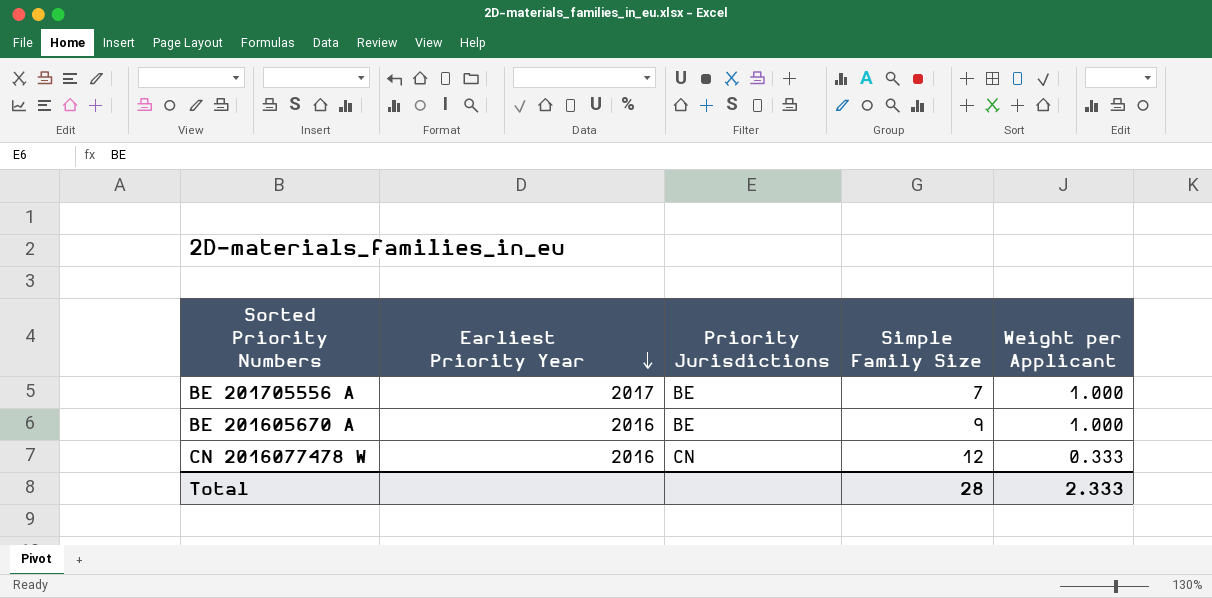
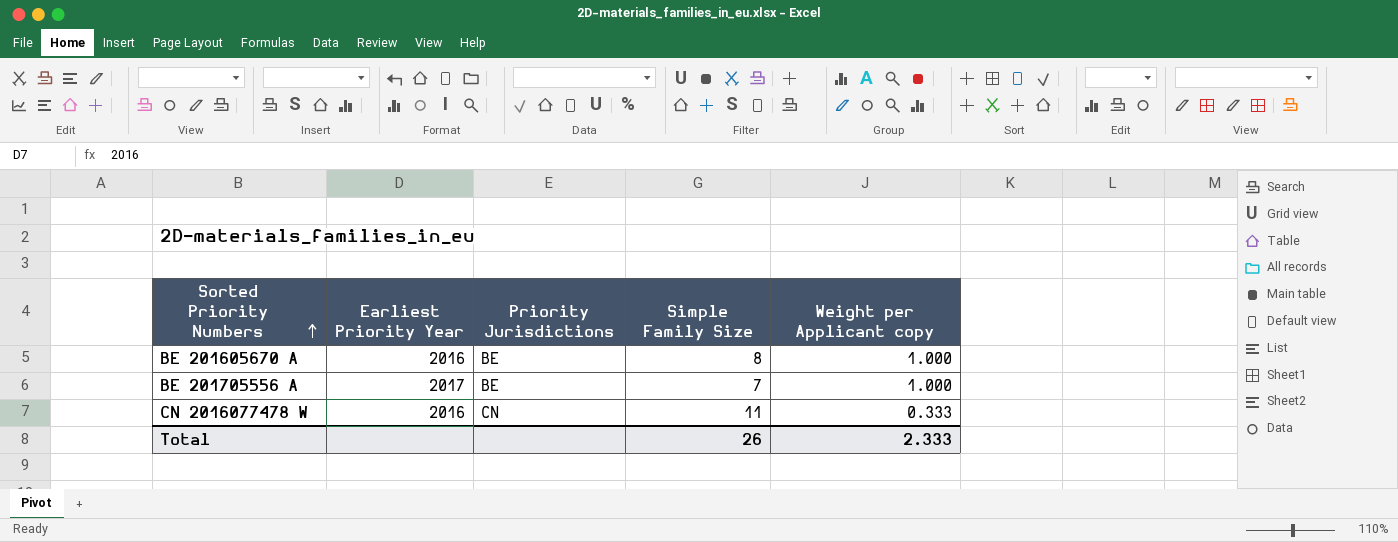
row order: Earliest Priority Year descending -> Sorted Priority Numbers ascending
column name: Weight per Applicant -> Weight per Applicant copy
BE 201605670 A | Simple Family Size: 9 -> 8
CN 2016077478 W | Simple Family Size: 12 -> 11
Total | Simple Family Size: 28 -> 26

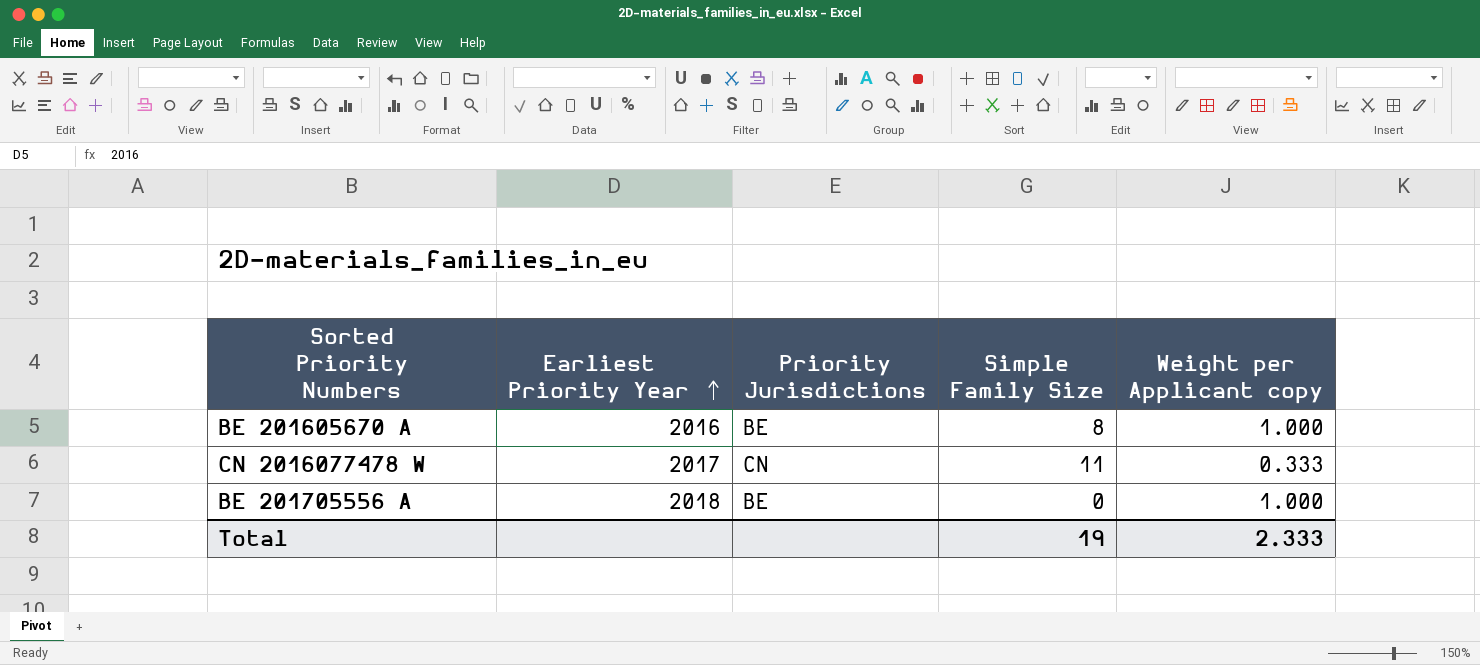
row order: Sorted Priority Numbers ascending -> Earliest Priority Year ascending
CN 2016077478 W | Earliest Priority Year: 2016 -> 2017
BE 201705556 A | Earliest Priority Year: 2017 -> 2018
BE 201705556 A | Simple Family Size: 7 -> 0
Total | Simple Family Size: 26 -> 19

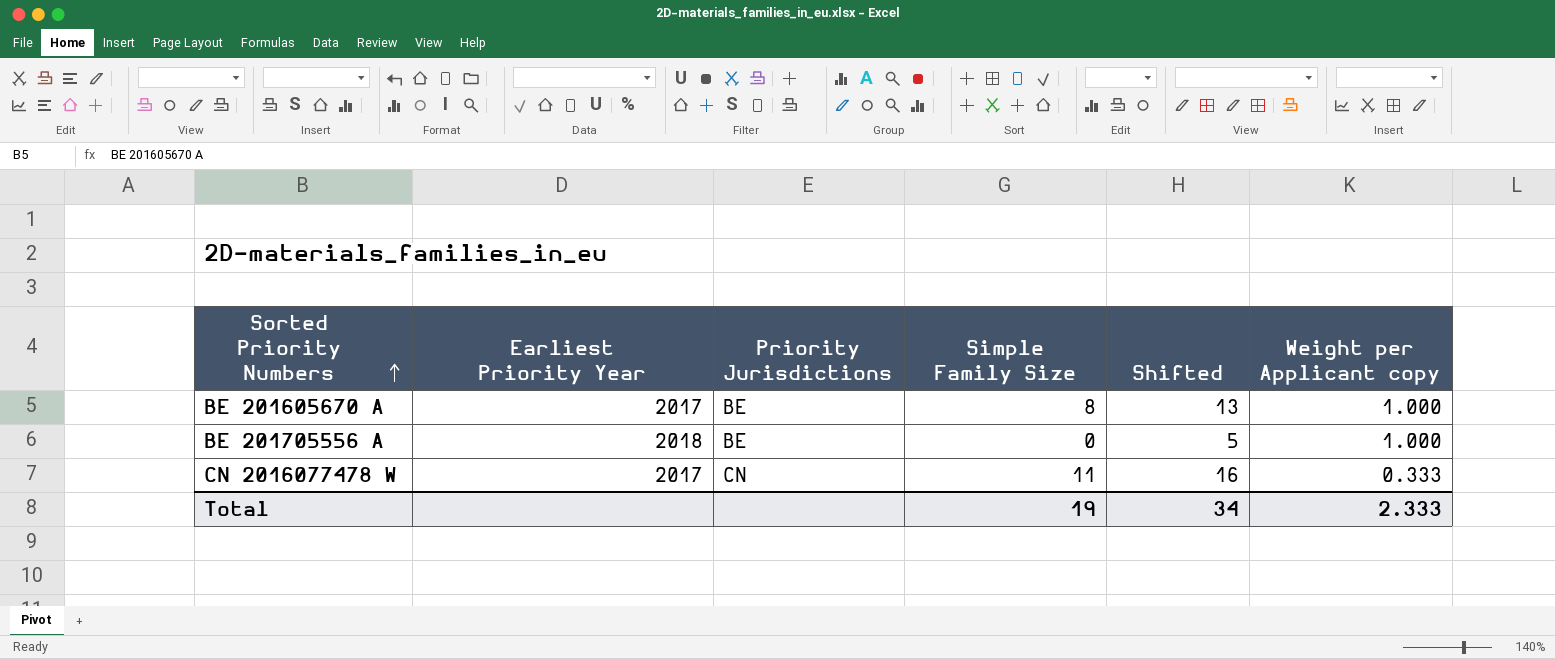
row order: Earliest Priority Year ascending -> Sorted Priority Numbers ascending
column Shifted | formula: none -> [Simple Family Size] + 5
BE 201605670 A | Earliest Priority Year: 2016 -> 2017

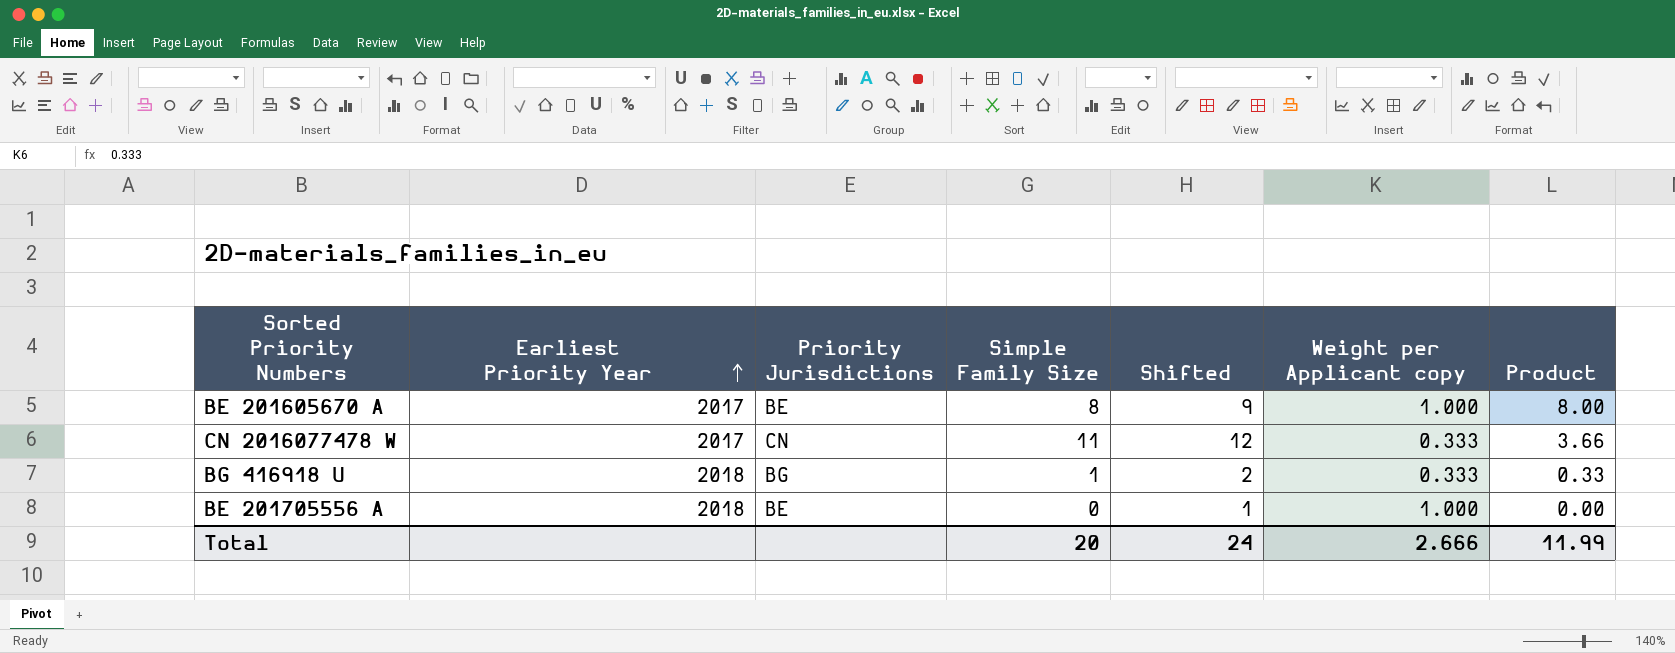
row order: Sorted Priority Numbers ascending -> Earliest Priority Year ascending
column Shifted | formula: [Simple Family Size] + 5 -> [Simple Family Size] + 1
column Product | formula: none -> [Simple Family Size] * [Weight per Applicant copy]
row BG 416918 U: none -> 2018 | BG | 1 | 2 | 0.333 | 0.33
Total | Simple Family Size: 19 -> 20
Total | Shifted: 34 -> 24
Total | Weight per Applicant copy: 2.333 -> 2.666

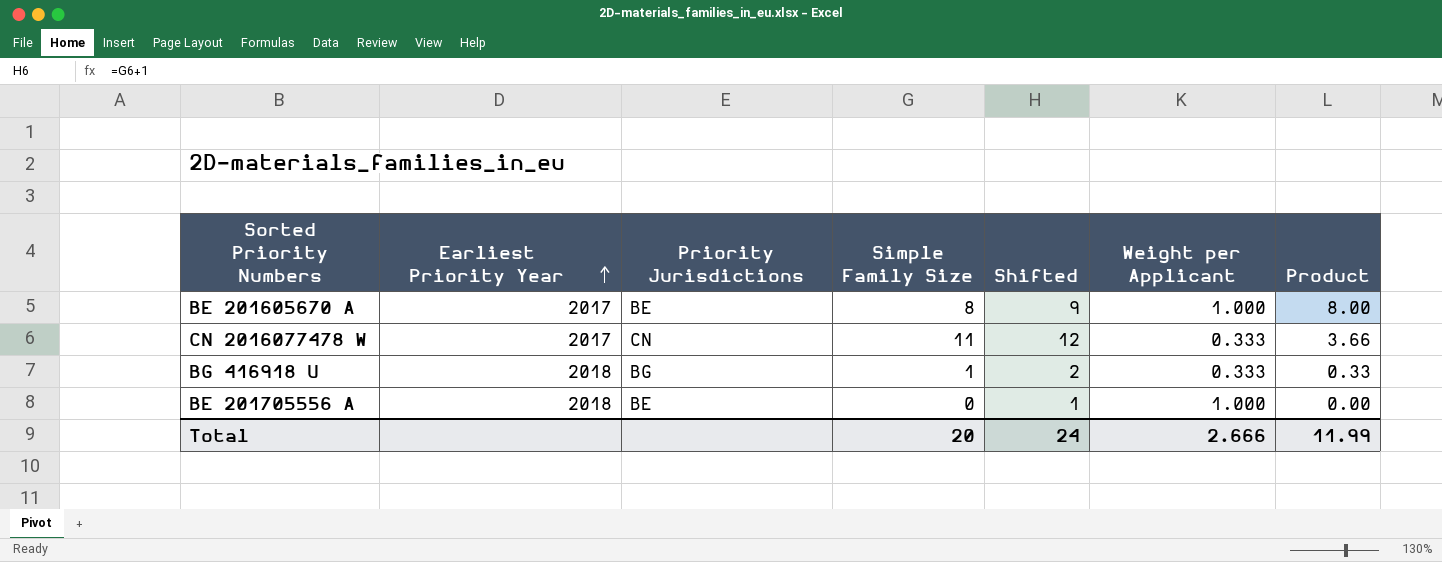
column name: Weight per Applicant copy -> Weight per Applicant

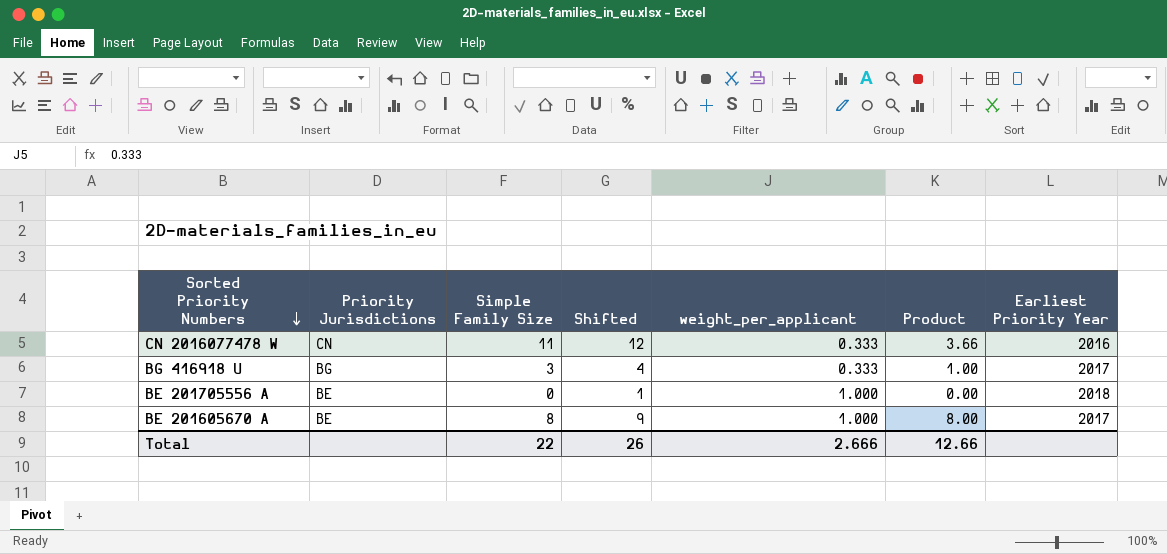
row order: Earliest Priority Year ascending -> Sorted Priority Numbers descending
column name: Weight per Applicant -> weight_per_applicant
column Earliest Priority Year | position: 2 -> 7
CN 2016077478 W | Earliest Priority Year: 2017 -> 2016
BG 416918 U | Simple Family Size: 1 -> 3
BG 416918 U | Shifted: 2 -> 4
BG 416918 U | Product: 0.33 -> 1.00
BG 416918 U | Earliest Priority Year: 2018 -> 2017
Total | Simple Family Size: 20 -> 22
Total | Shifted: 24 -> 26
Total | Product: 11.99 -> 12.66

